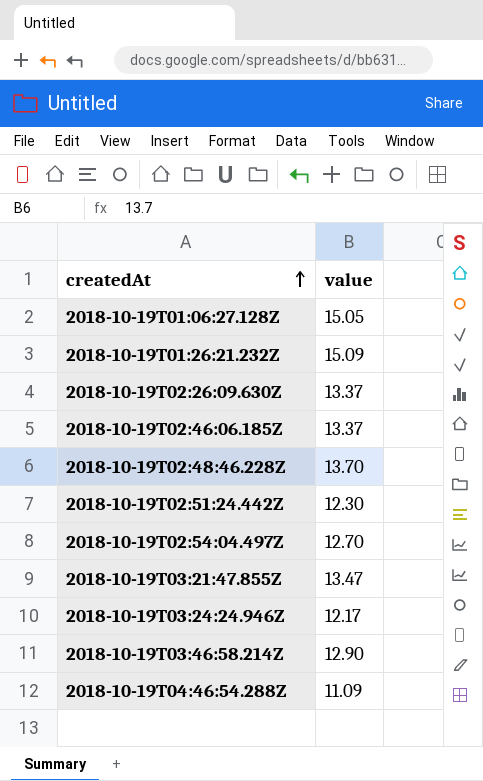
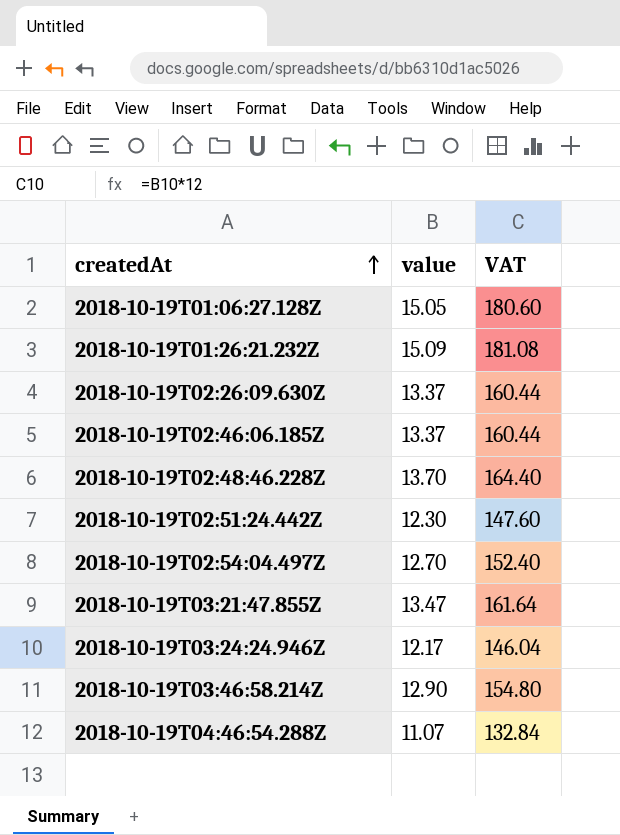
column VAT | formula: none -> [value] * 12
2018-10-19T04:46:54.288Z | value: 11.09 -> 11.07

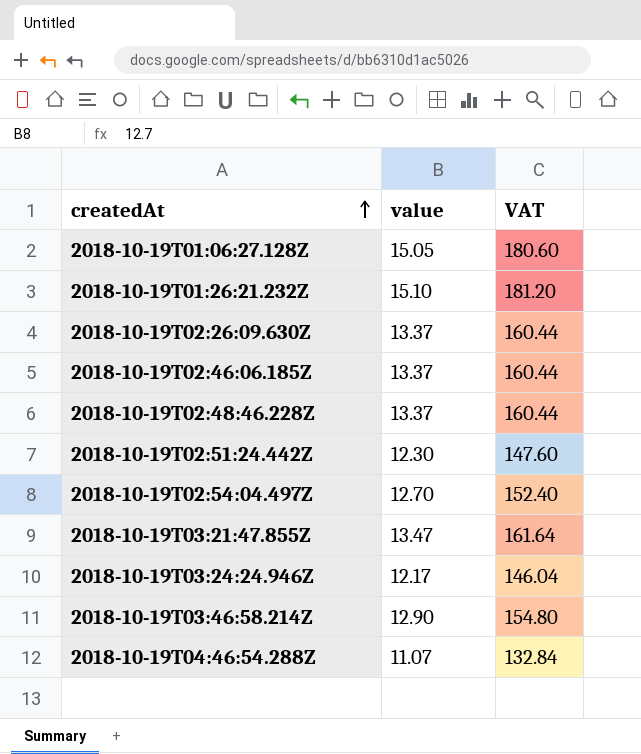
2018-10-19T01:26:21.232Z | value: 15.09 -> 15.10
2018-10-19T01:26:21.232Z | VAT: 181.08 -> 181.20
2018-10-19T02:48:46.228Z | value: 13.70 -> 13.37
2018-10-19T02:48:46.228Z | VAT: 164.40 -> 160.44

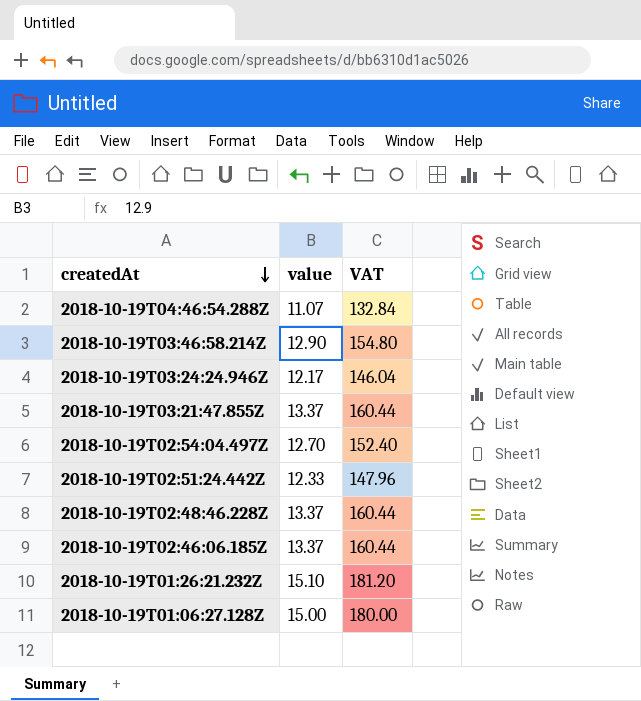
row order: createdAt ascending -> createdAt descending
row 2018-10-19T02:26:09.630Z: 13.37 | 160.44 -> none
2018-10-19T03:21:47.855Z | value: 13.47 -> 13.37
2018-10-19T03:21:47.855Z | VAT: 161.64 -> 160.44
2018-10-19T02:51:24.442Z | value: 12.30 -> 12.33
2018-10-19T02:51:24.442Z | VAT: 147.60 -> 147.96
2018-10-19T01:06:27.128Z | value: 15.05 -> 15.00
2018-10-19T01:06:27.128Z | VAT: 180.60 -> 180.00

